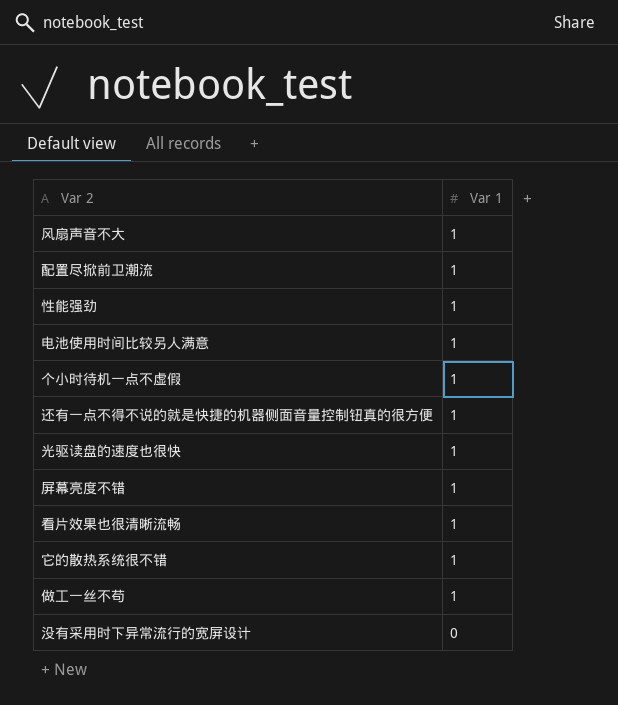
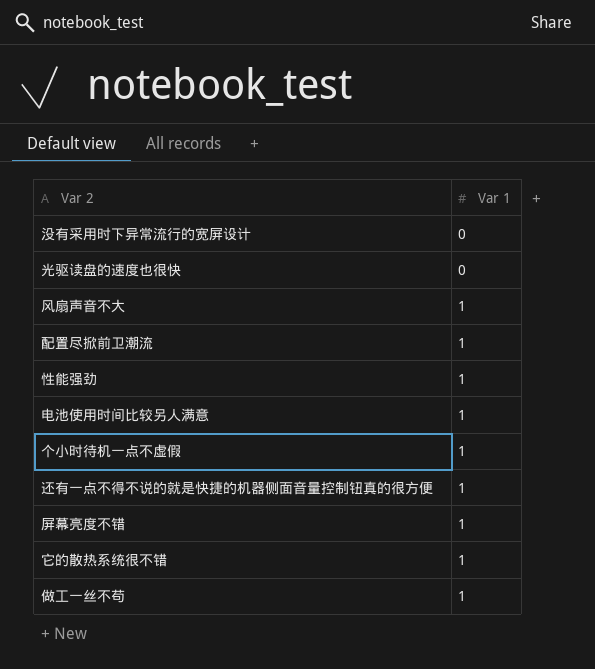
row order: Var 1 descending -> Var 1 ascending
row 看片效果也很清晰流畅: 1 -> none
光驱读盘的速度也很快 | Var 1: 1 -> 0

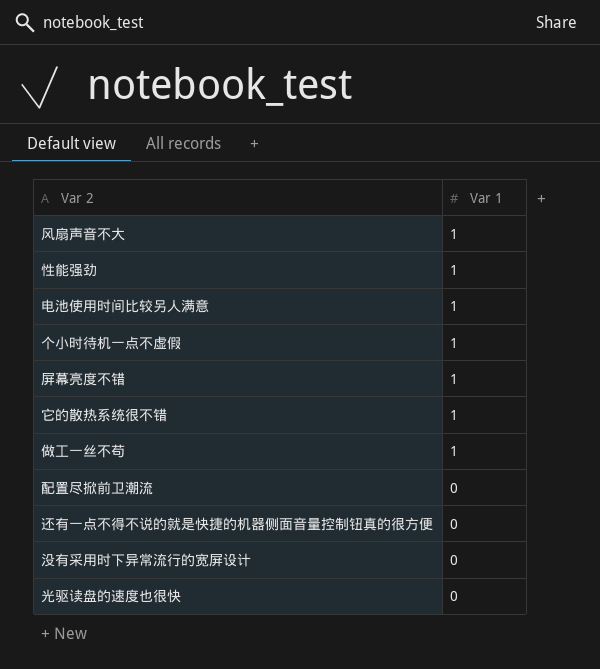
row order: Var 1 ascending -> Var 1 descending
配置尽掀前卫潮流 | Var 1: 1 -> 0
还有一点不得不说的就是快捷的机器侧面音量控制钮真的很方便 | Var 1: 1 -> 0

